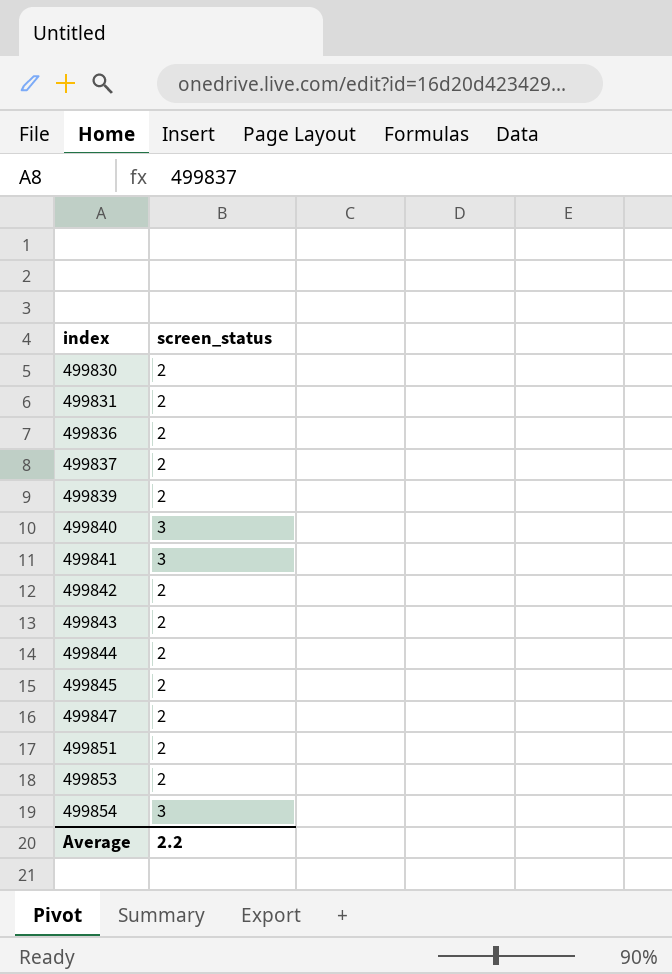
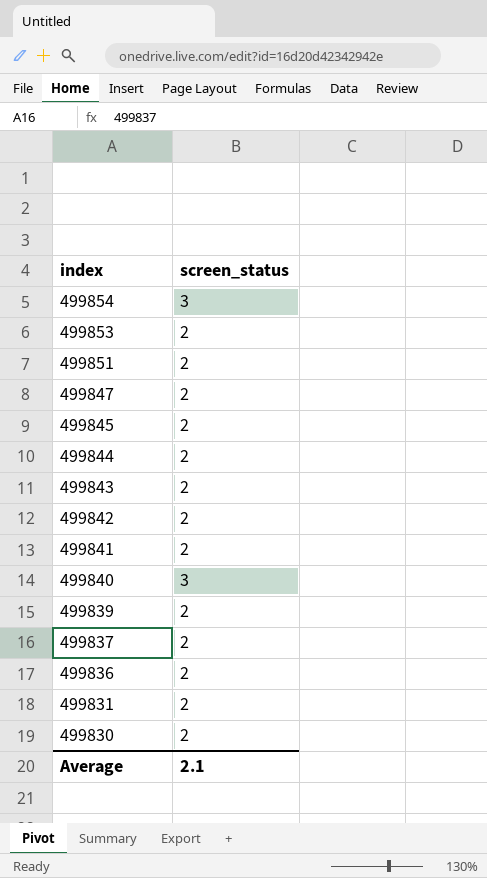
row order: index ascending -> index descending
499841 | screen_status: 3 -> 2
Average | screen_status: 2.2 -> 2.1

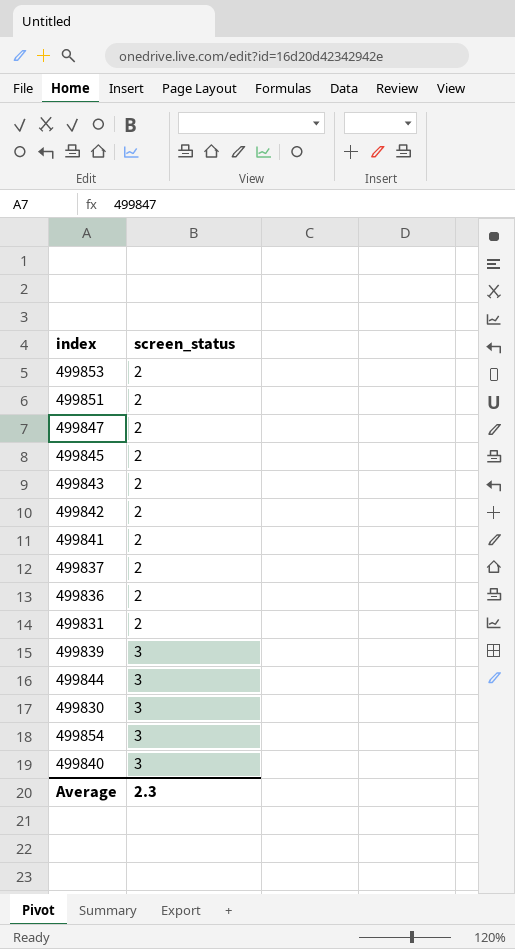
row order: index descending -> screen_status ascending
499839 | screen_status: 2 -> 3
499844 | screen_status: 2 -> 3
499830 | screen_status: 2 -> 3
Average | screen_status: 2.1 -> 2.3

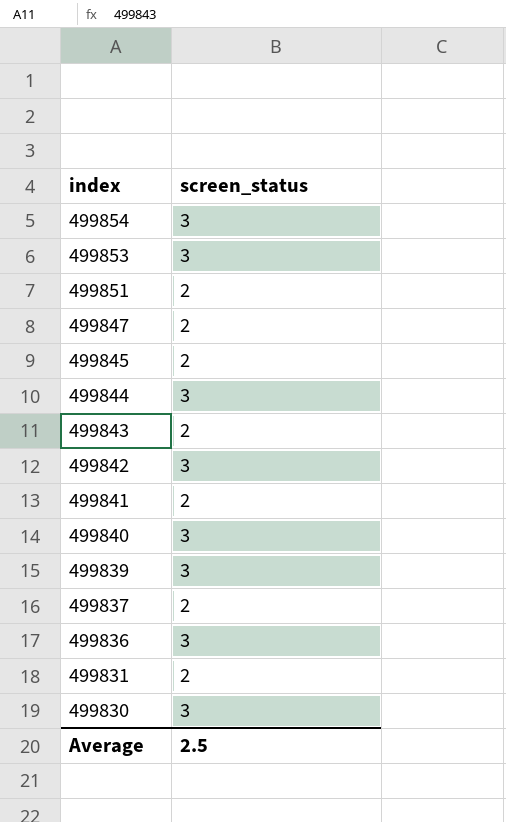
row order: screen_status ascending -> index descending
499853 | screen_status: 2 -> 3
499842 | screen_status: 2 -> 3
499836 | screen_status: 2 -> 3
Average | screen_status: 2.3 -> 2.5

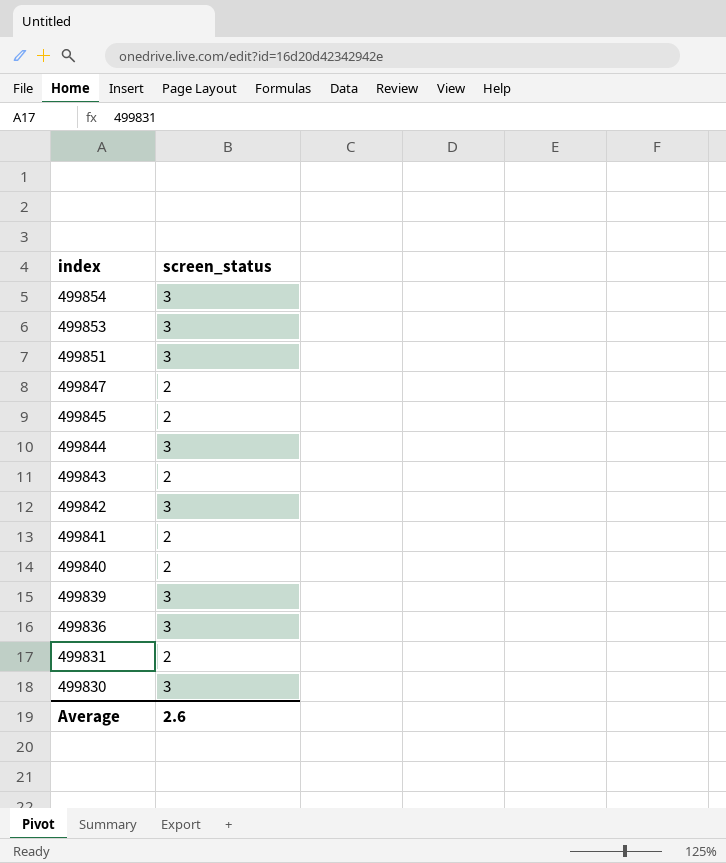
row 499837: 2 -> none
499851 | screen_status: 2 -> 3
499840 | screen_status: 3 -> 2
Average | screen_status: 2.5 -> 2.6

